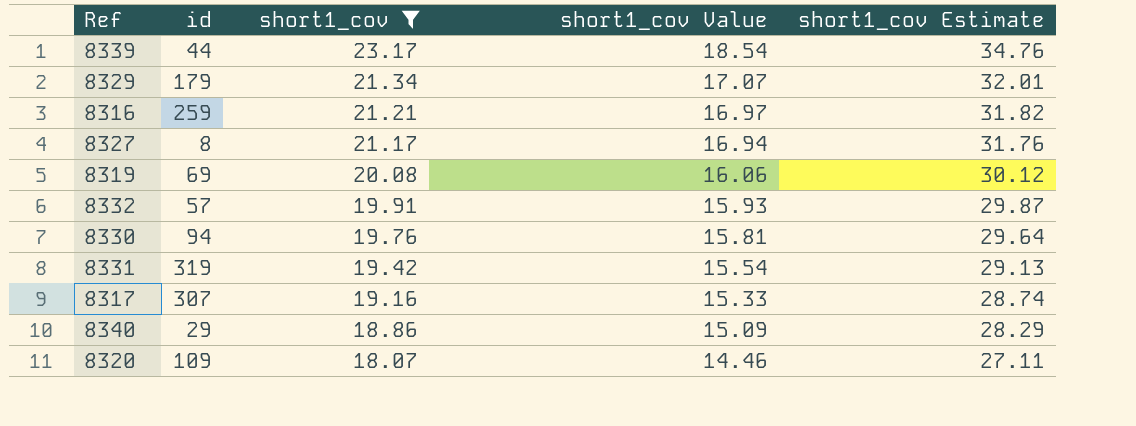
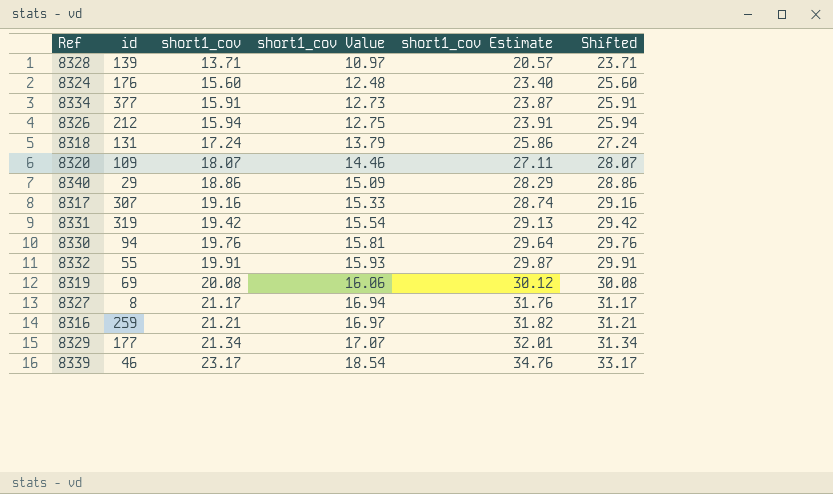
filter: short1_cov >= 18.07 -> none
row order: short1_cov descending -> short1_cov ascending
column Shifted | formula: none -> [short1_cov] + 10
8332 | id: 57 -> 55
8329 | id: 179 -> 177
8339 | id: 44 -> 46

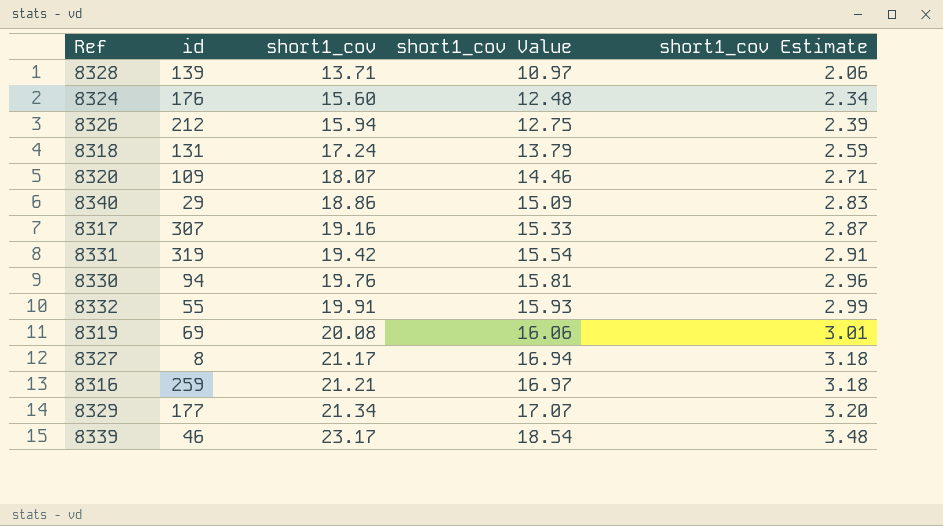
column Shifted | formula: [short1_cov] + 10 -> none
column short1_cov Estimate | formula: [short1_cov] * 1.5 -> [short1_cov] * 0.15
row 8334: 377 | 15.91 | 12.73 | 23.87 | 25.91 -> none

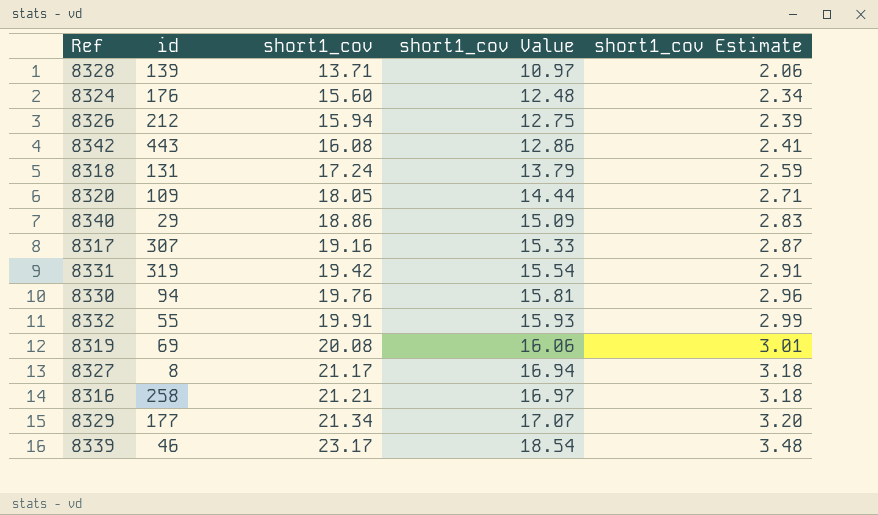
row 8342: none -> 443 | 16.08 | 12.86 | 2.41
8320 | short1_cov: 18.07 -> 18.05
8320 | short1_cov Value: 14.46 -> 14.44
8316 | id: 259 -> 258

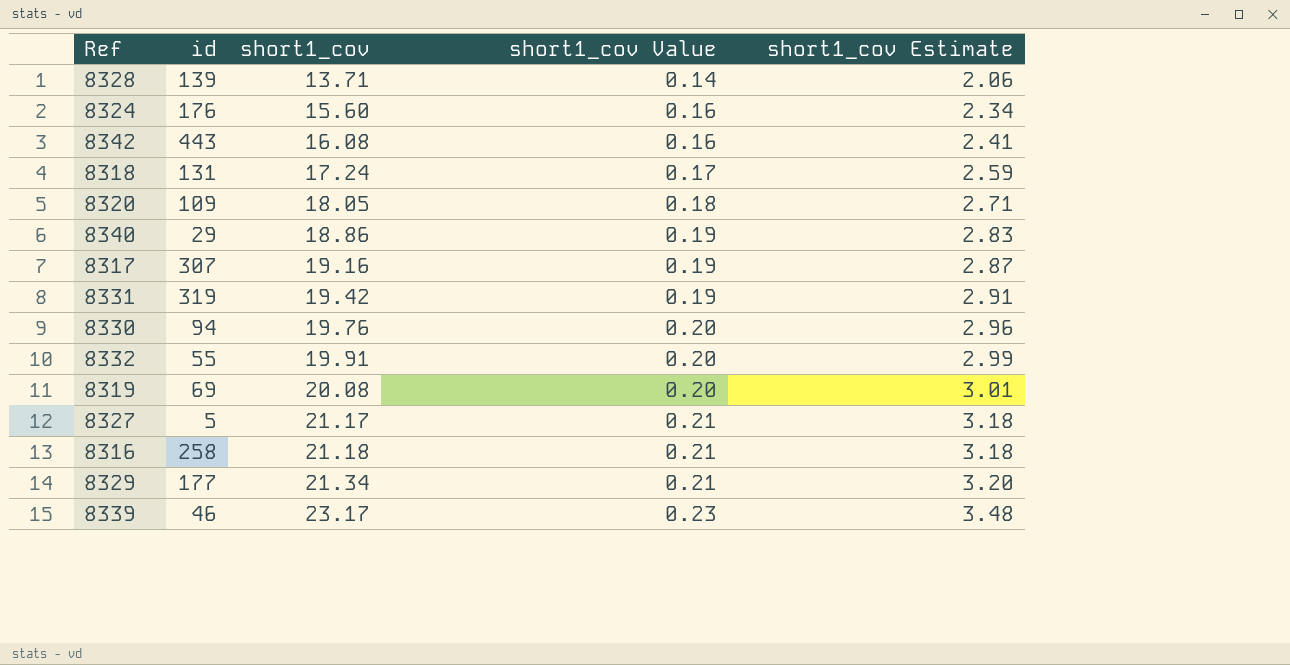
column short1_cov Value | formula: [short1_cov] * 0.8 -> [short1_cov] * 0.01
row 8326: 212 | 15.94 | 12.75 | 2.39 -> none
8327 | id: 8 -> 5
8316 | short1_cov: 21.21 -> 21.18

